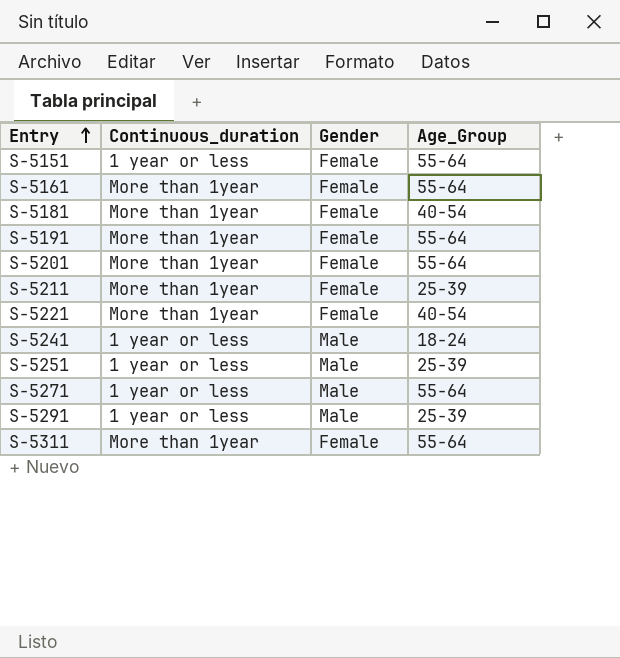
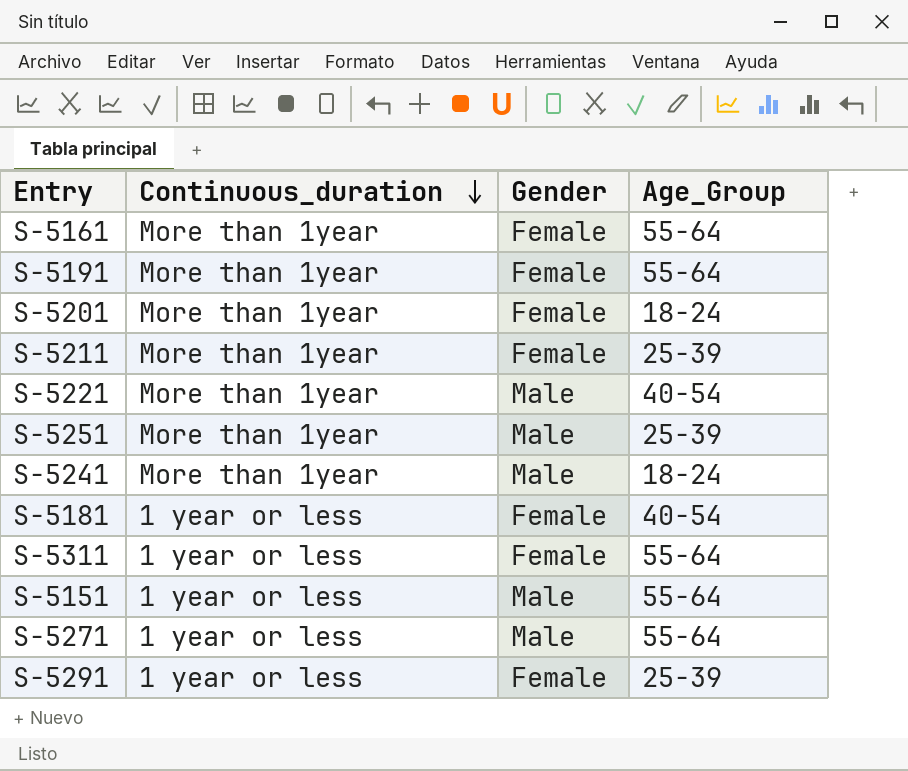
row order: Entry ascending -> Continuous_duration descending
S-5201 | Age_Group: 55-64 -> 18-24
S-5221 | Gender: Female -> Male
S-5251 | Continuous_duration: 1 year or less -> More than 1year
S-5241 | Continuous_duration: 1 year or less -> More than 1year
S-5181 | Continuous_duration: More than 1year -> 1 year or less
S-5311 | Continuous_duration: More than 1year -> 1 year or less
S-5151 | Gender: Female -> Male
S-5291 | Gender: Male -> Female

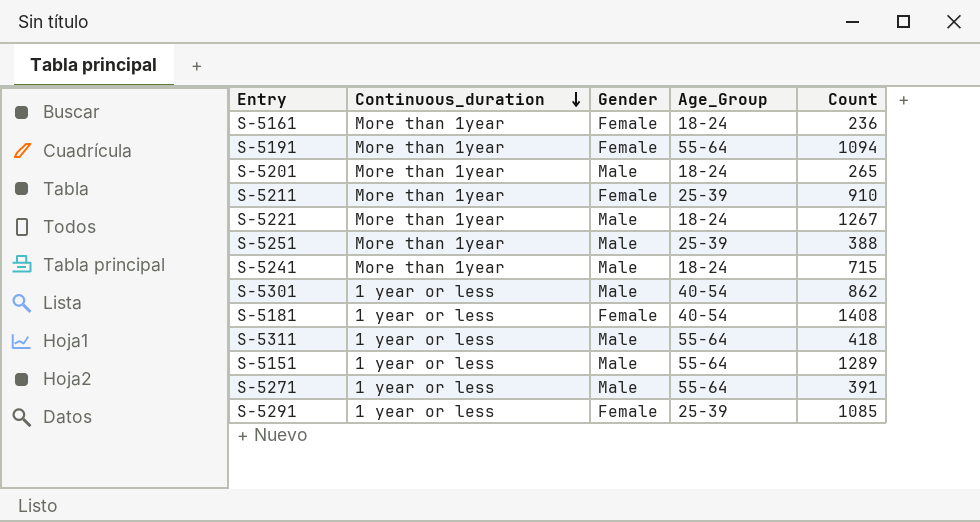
column Count | position: none -> 5
S-5161 | Age_Group: 55-64 -> 18-24
S-5201 | Gender: Female -> Male
S-5221 | Age_Group: 40-54 -> 18-24
row S-5301: none -> 1 year or less | Male | 40-54 | 862
S-5311 | Gender: Female -> Male

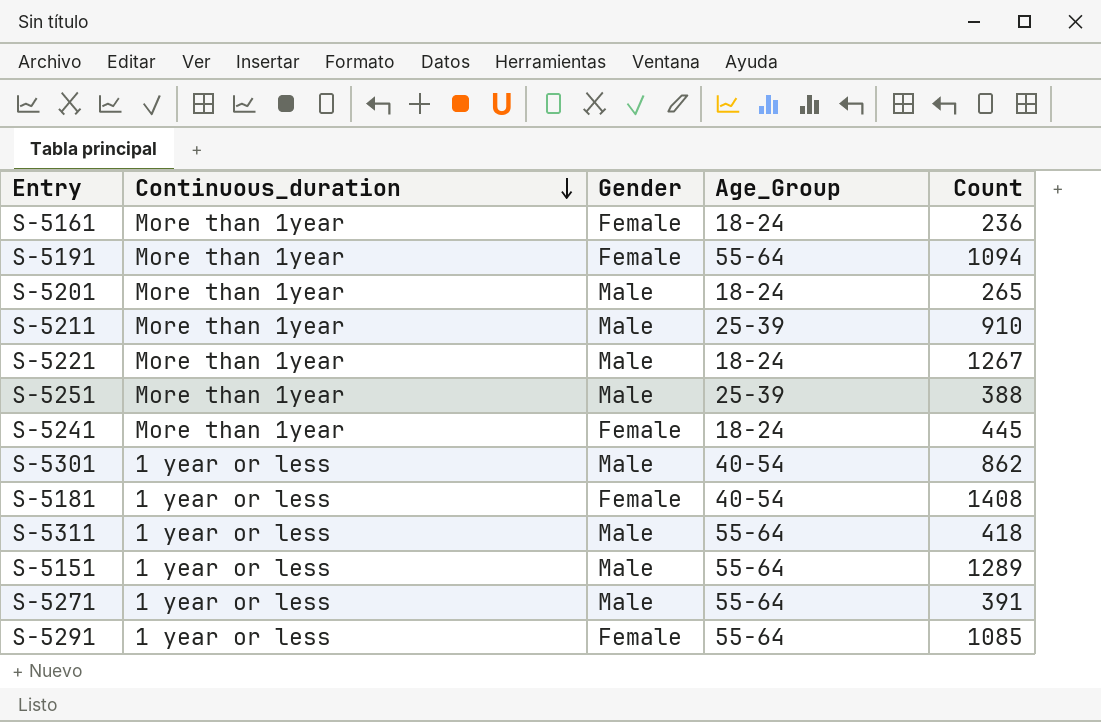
S-5211 | Gender: Female -> Male
S-5241 | Gender: Male -> Female
S-5241 | Count: 715 -> 445
S-5291 | Age_Group: 25-39 -> 55-64

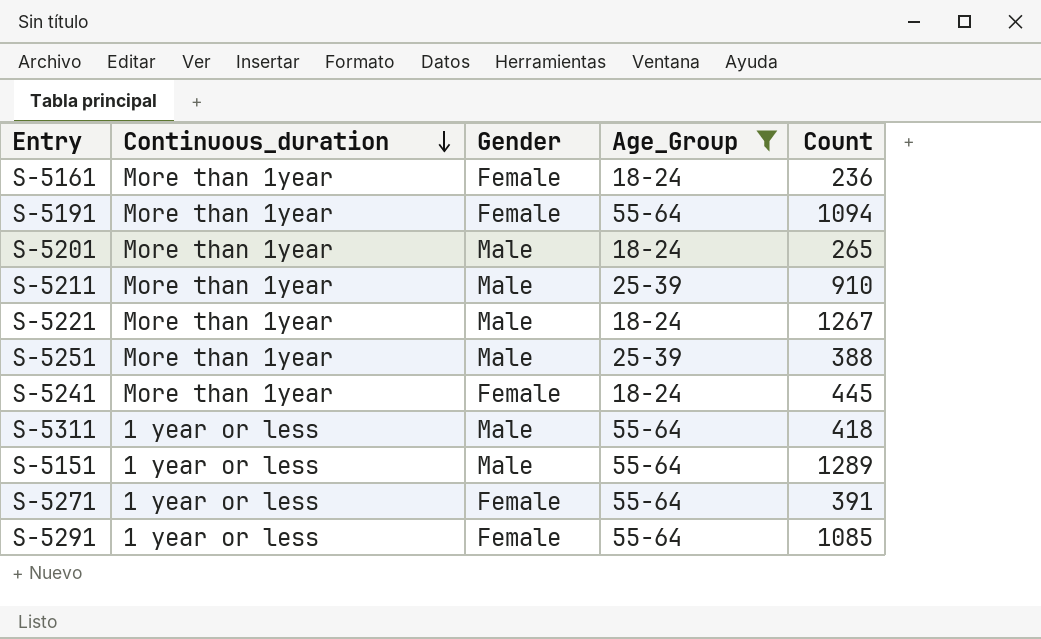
filter: none -> Age_Group != 40-54
S-5271 | Gender: Male -> Female

